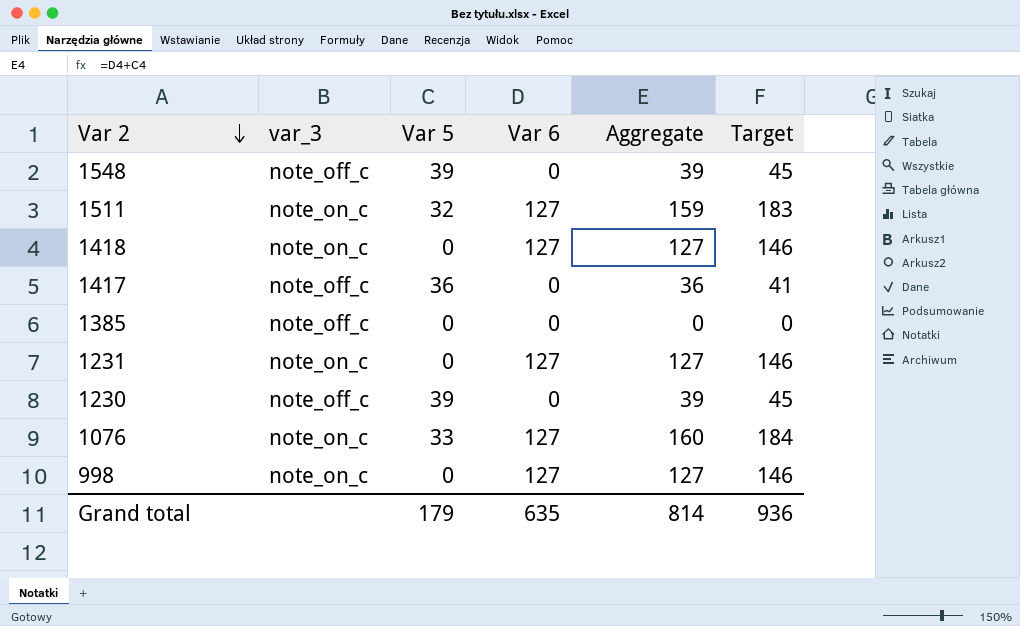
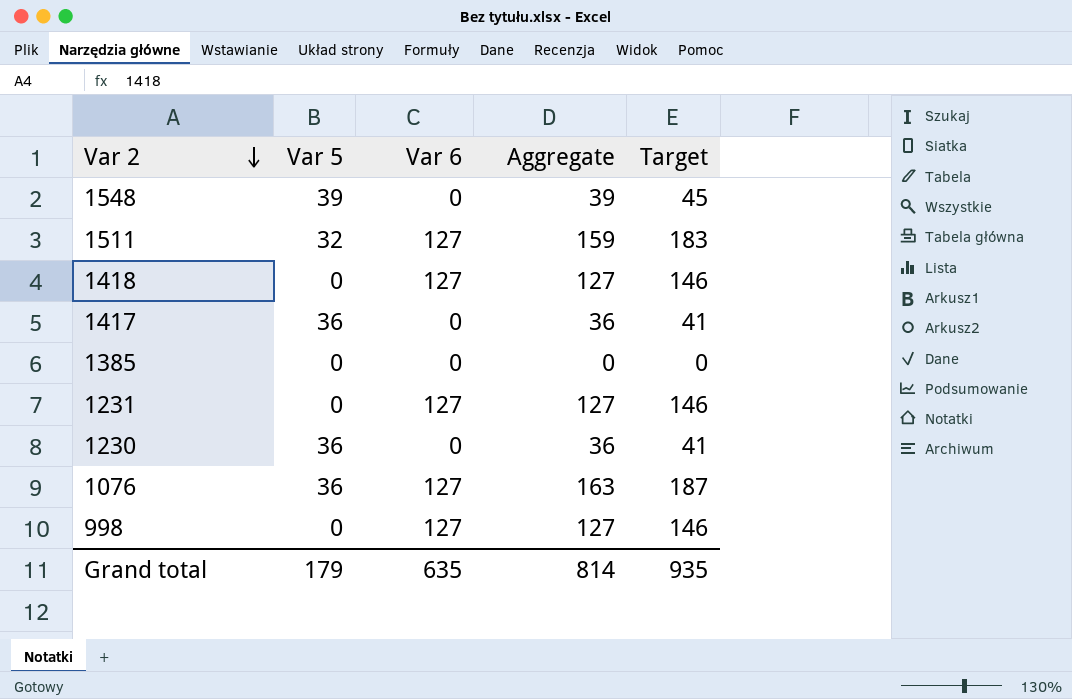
column var_3 | position: 2 -> none
1230 | Var 5: 39 -> 36
1230 | Aggregate: 39 -> 36
1230 | Target: 45 -> 41
1076 | Var 5: 33 -> 36
1076 | Aggregate: 160 -> 163
1076 | Target: 184 -> 187
Grand total | Target: 936 -> 935

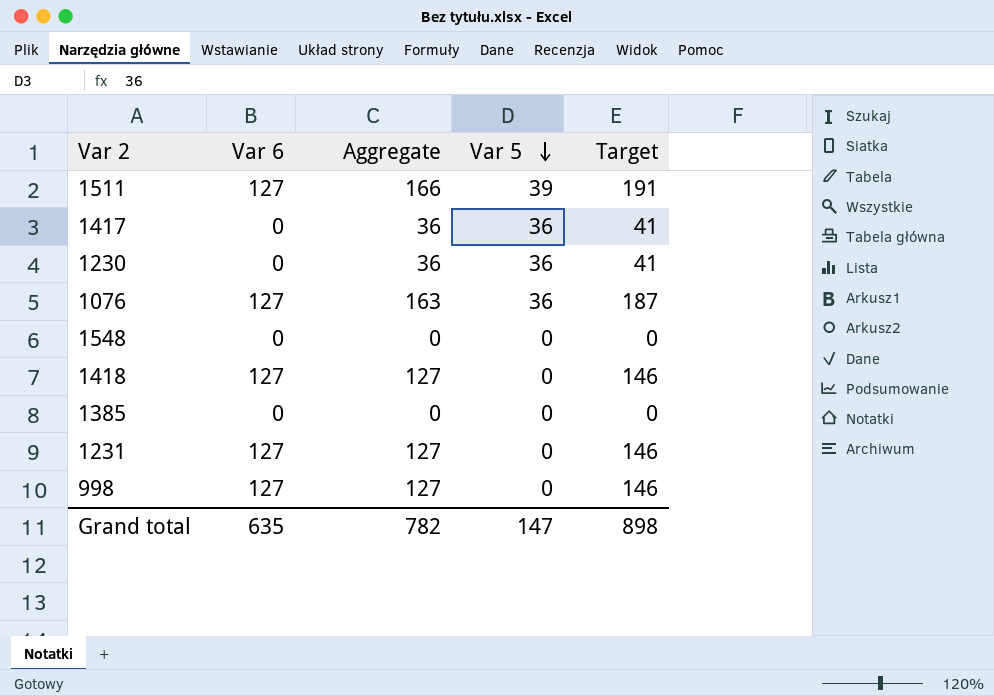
row order: Var 2 descending -> Var 5 descending
column Var 5 | position: 2 -> 4
1511 | Aggregate: 159 -> 166
1511 | Var 5: 32 -> 39
1511 | Target: 183 -> 191
1548 | Aggregate: 39 -> 0
1548 | Var 5: 39 -> 0
1548 | Target: 45 -> 0
Grand total | Aggregate: 814 -> 782
Grand total | Var 5: 179 -> 147
Grand total | Target: 935 -> 898

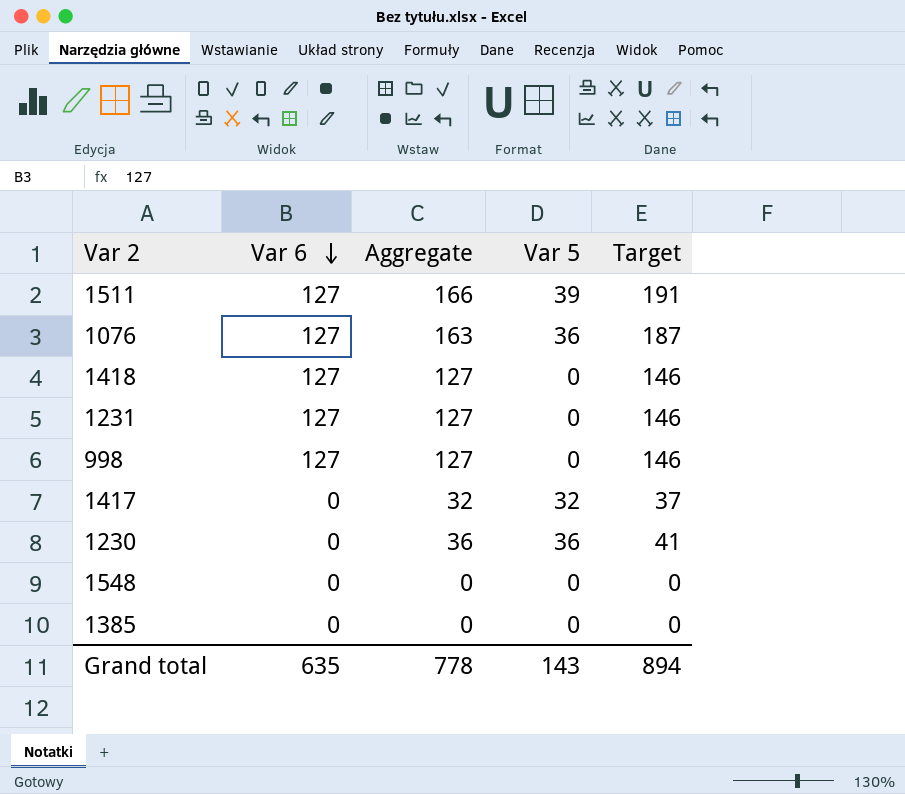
row order: Var 5 descending -> Var 6 descending
1417 | Aggregate: 36 -> 32
1417 | Var 5: 36 -> 32
1417 | Target: 41 -> 37
Grand total | Aggregate: 782 -> 778
Grand total | Var 5: 147 -> 143
Grand total | Target: 898 -> 894

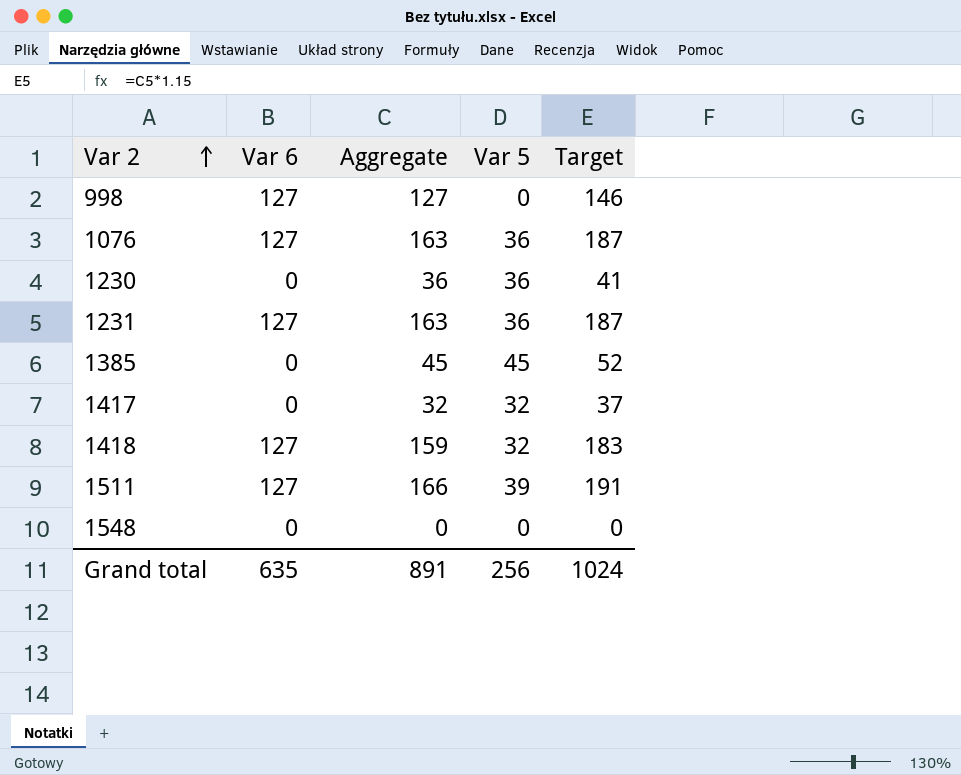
row order: Var 6 descending -> Var 2 ascending
1231 | Aggregate: 127 -> 163
1231 | Var 5: 0 -> 36
1231 | Target: 146 -> 187
1385 | Aggregate: 0 -> 45
1385 | Var 5: 0 -> 45
1385 | Target: 0 -> 52
1418 | Aggregate: 127 -> 159
1418 | Var 5: 0 -> 32
1418 | Target: 146 -> 183
Grand total | Aggregate: 778 -> 891
Grand total | Var 5: 143 -> 256
Grand total | Target: 894 -> 1024

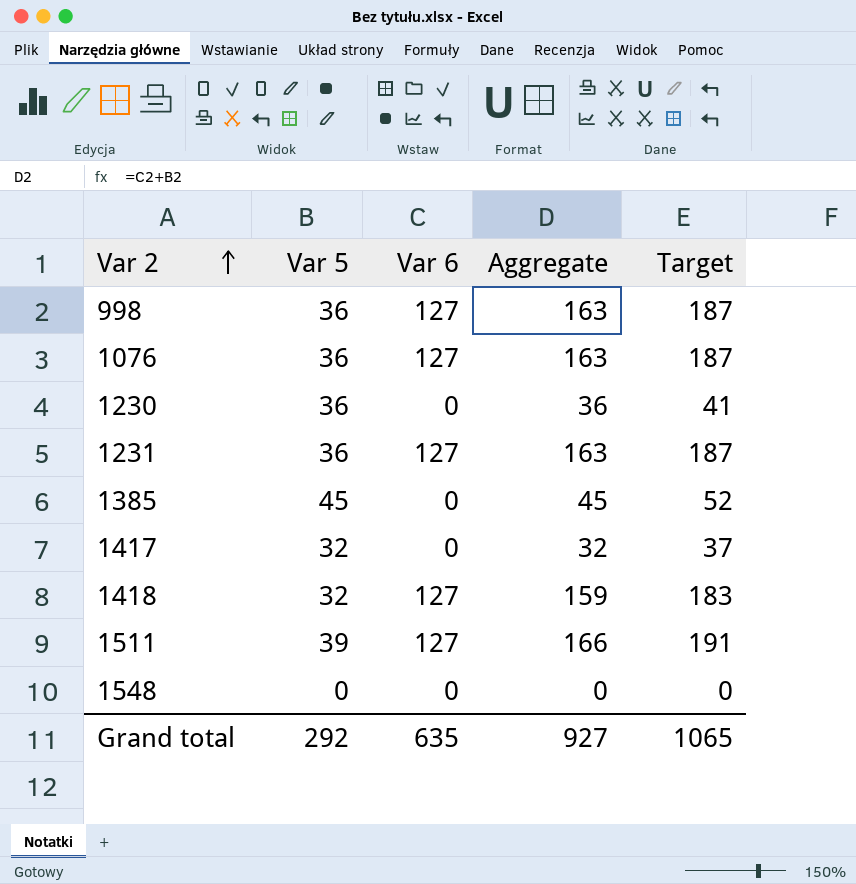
column Var 5 | position: 4 -> 2
998 | Var 5: 0 -> 36
998 | Aggregate: 127 -> 163
998 | Target: 146 -> 187
Grand total | Var 5: 256 -> 292
Grand total | Aggregate: 891 -> 927
Grand total | Target: 1024 -> 1065

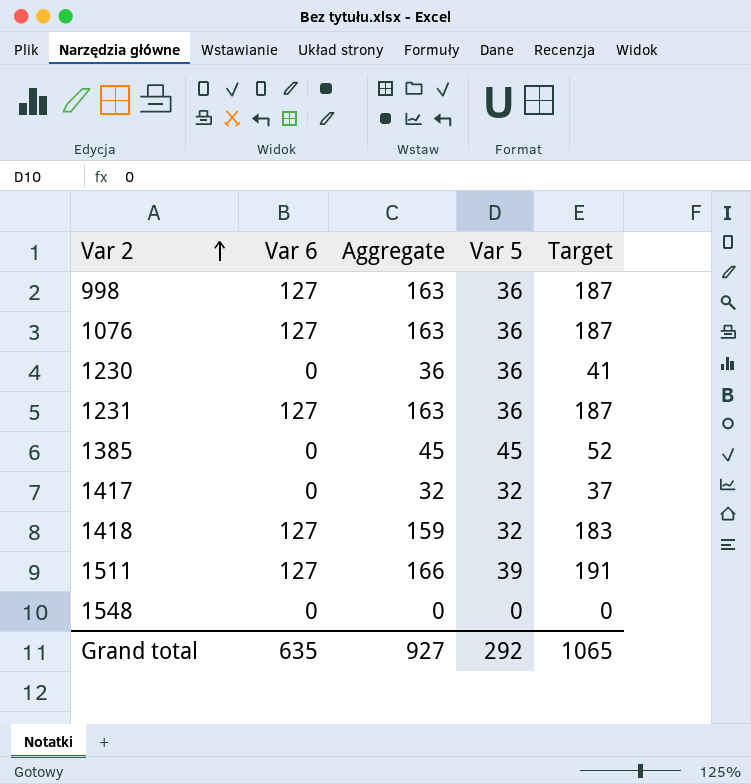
column Var 5 | position: 2 -> 4

